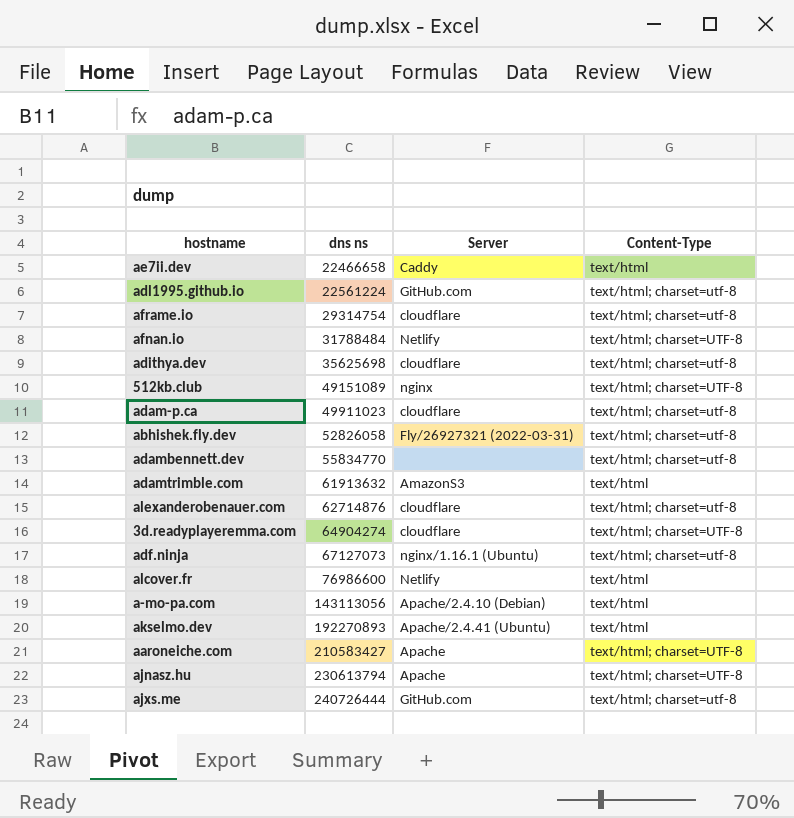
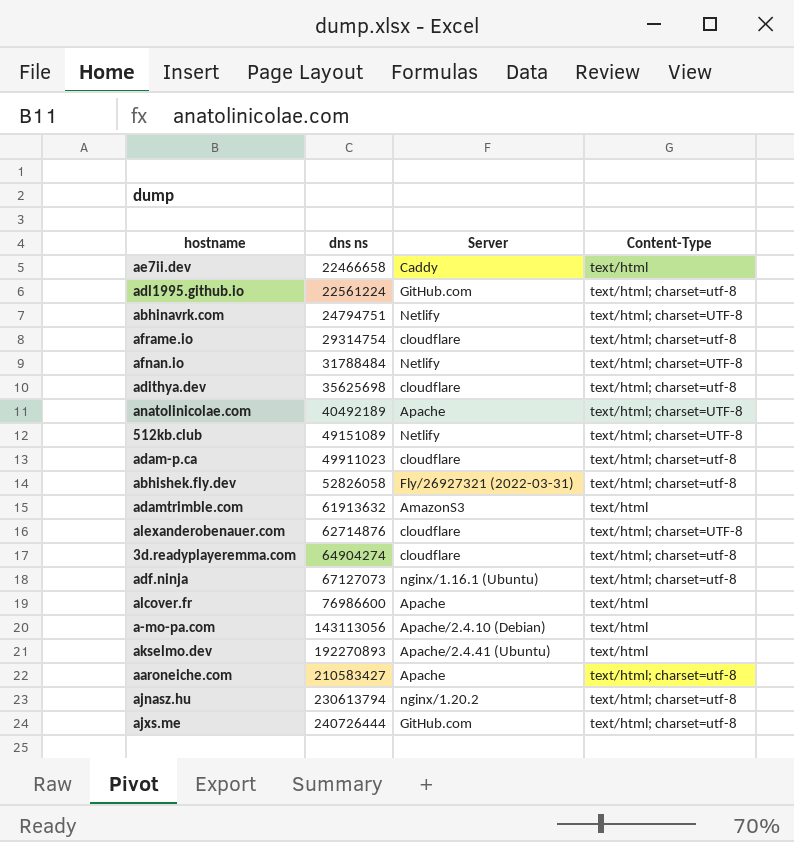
row adambennett.dev: 55834770 | none | text/html; charset=utf-8 -> none
row abhinavrk.com: none -> 24794751 | Netlify | text/html; charset=UTF-8
row anatolinicolae.com: none -> 40492189 | Apache | text/html; charset=UTF-8
512kb.club | Server: nginx -> Netlify
alexanderobenauer.com | Content-Type: text/html; charset=utf-8 -> text/html; charset=UTF-8
3d.readyplayeremma.com | Content-Type: text/html; charset=UTF-8 -> text/html; charset=utf-8
alcover.fr | Server: Netlify -> Apache
aaroneiche.com | Content-Type: text/html; charset=UTF-8 -> text/html; charset=utf-8
ajnasz.hu | Server: Apache -> nginx/1.20.2
ajnasz.hu | Content-Type: text/html; charset=UTF-8 -> text/html; charset=utf-8

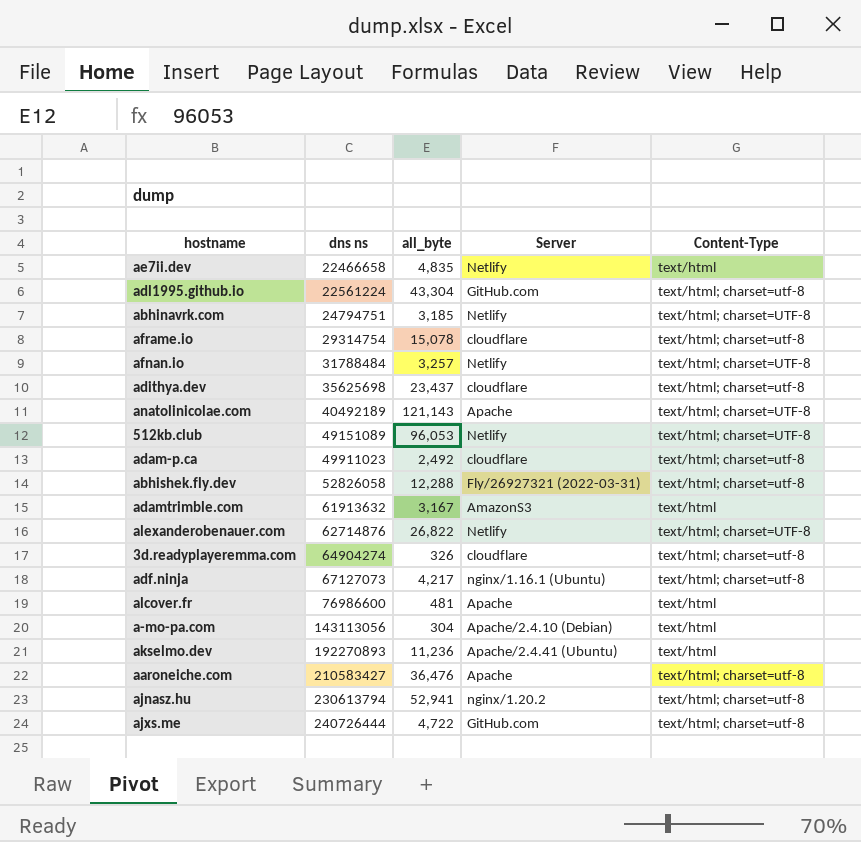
column all_byte | position: none -> 3
ae7ii.dev | Server: Caddy -> Netlify
alexanderobenauer.com | Server: cloudflare -> Netlify

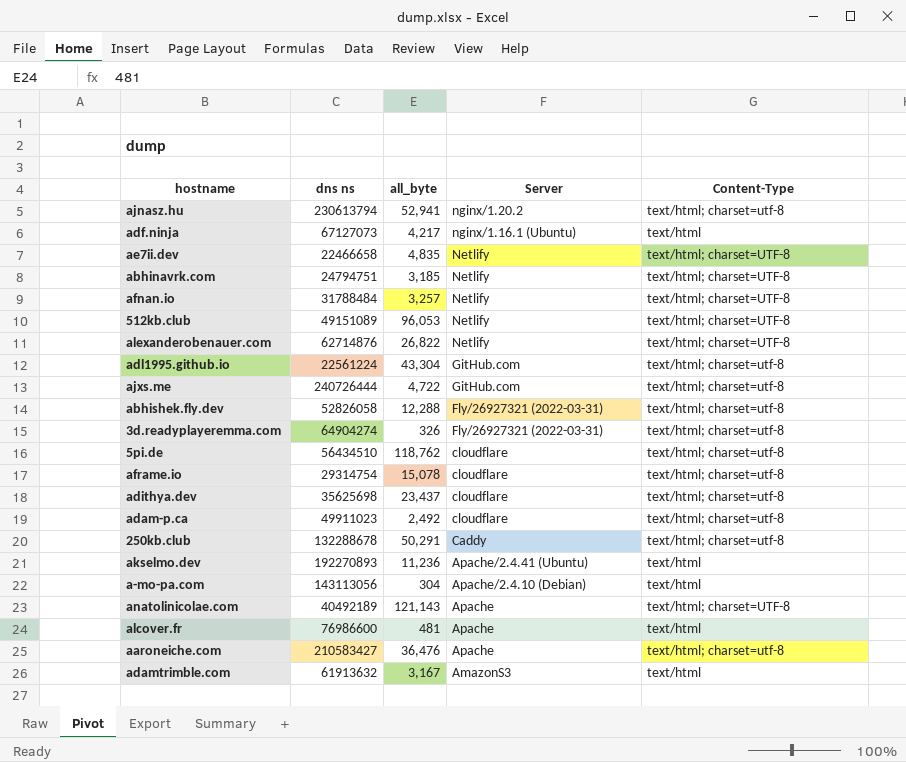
row order: dns ns ascending -> Server descending
adf.ninja | Content-Type: text/html; charset=utf-8 -> text/html
ae7ii.dev | Content-Type: text/html -> text/html; charset=UTF-8
3d.readyplayeremma.com | Server: cloudflare -> Fly/26927321 (2022-03-31)
row 5pi.de: none -> 56434510 | 118,762 | cloudflare | text/html; charset=utf-8
row 250kb.club: none -> 132288678 | 50,291 | Caddy | text/html; charset=utf-8

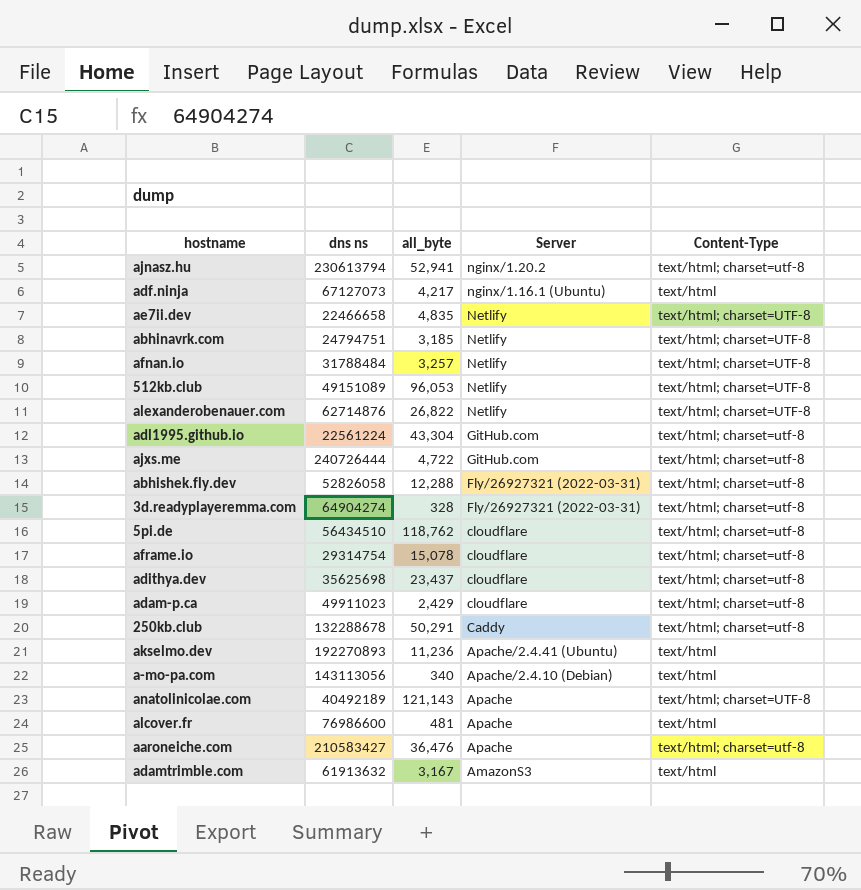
3d.readyplayeremma.com | all_byte: 326 -> 328
adam-p.ca | all_byte: 2,492 -> 2,429
a-mo-pa.com | all_byte: 304 -> 340

